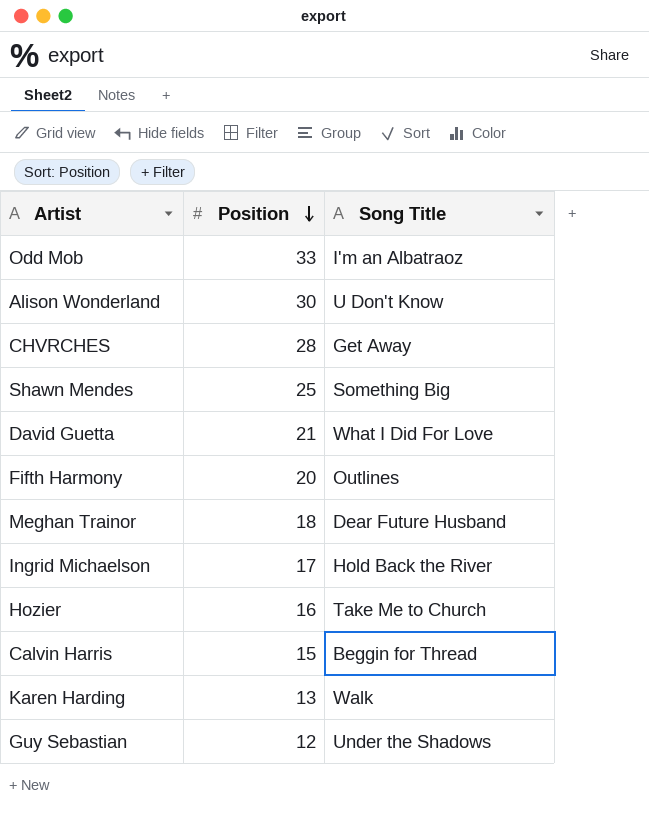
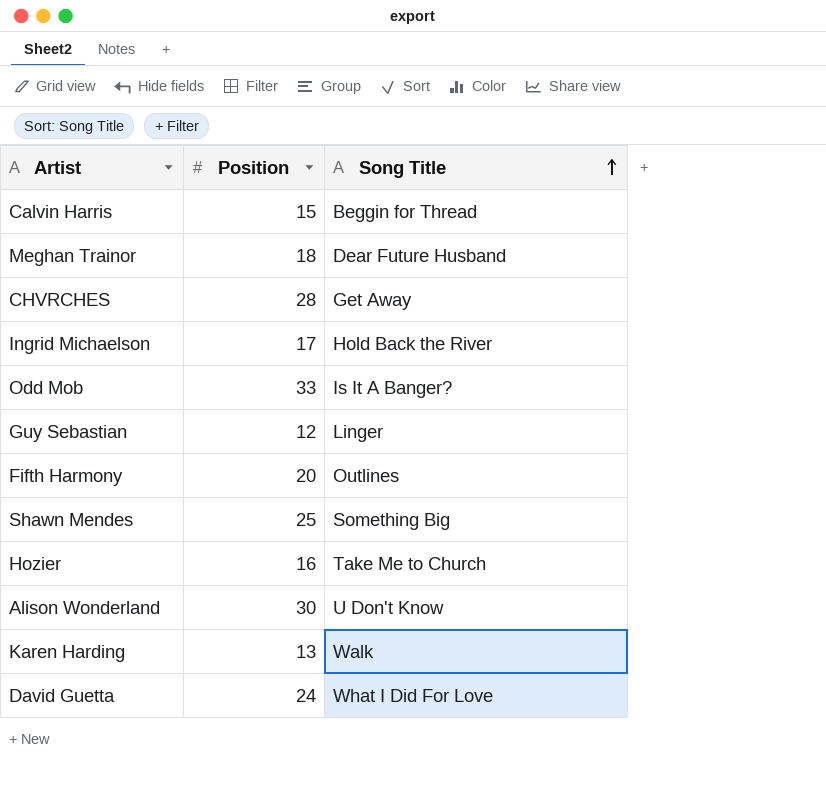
row order: Position descending -> Song Title ascending
Odd Mob | Song Title: I'm an Albatraoz -> Is It A Banger?
Guy Sebastian | Song Title: Under the Shadows -> Linger
David Guetta | Position: 21 -> 24

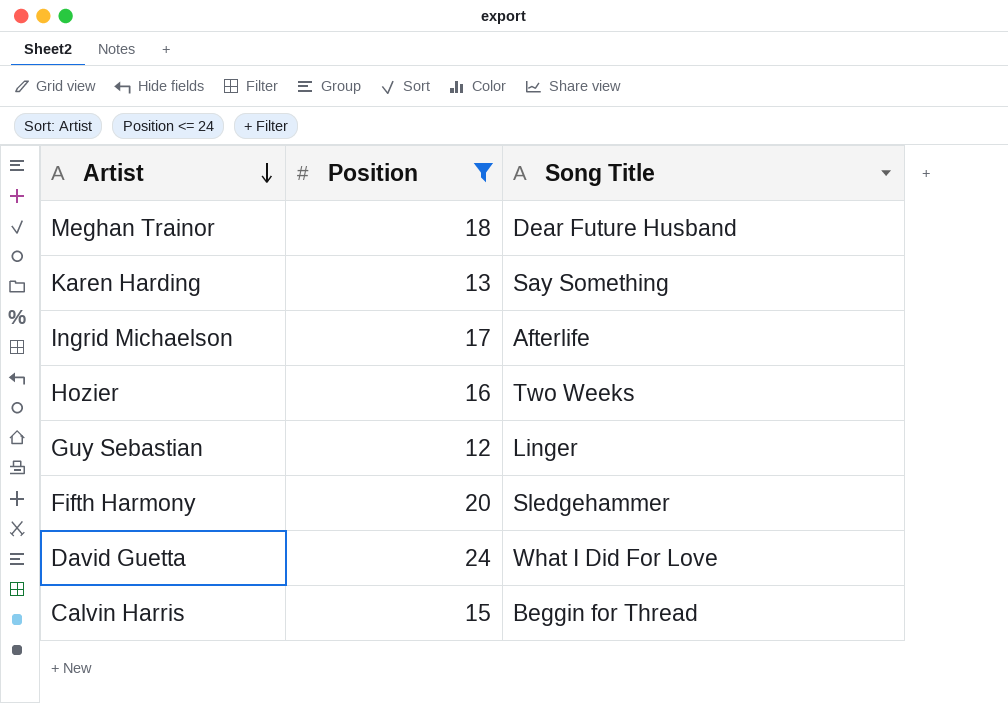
filter: none -> Position <= 24
row order: Song Title ascending -> Artist descending
Karen Harding | Song Title: Walk -> Say Something
Ingrid Michaelson | Song Title: Hold Back the River -> Afterlife
Hozier | Song Title: Take Me to Church -> Two Weeks
Fifth Harmony | Song Title: Outlines -> Sledgehammer

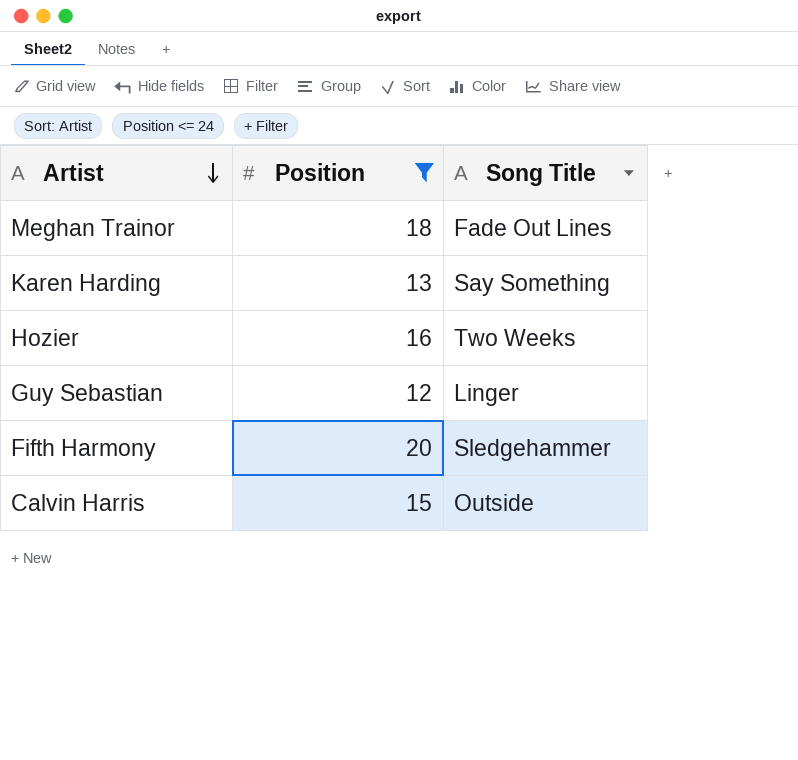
row Ingrid Michaelson: 17 | Afterlife -> none
row David Guetta: 24 | What I Did For Love -> none
Meghan Trainor | Song Title: Dear Future Husband -> Fade Out Lines
Calvin Harris | Song Title: Beggin for Thread -> Outside

